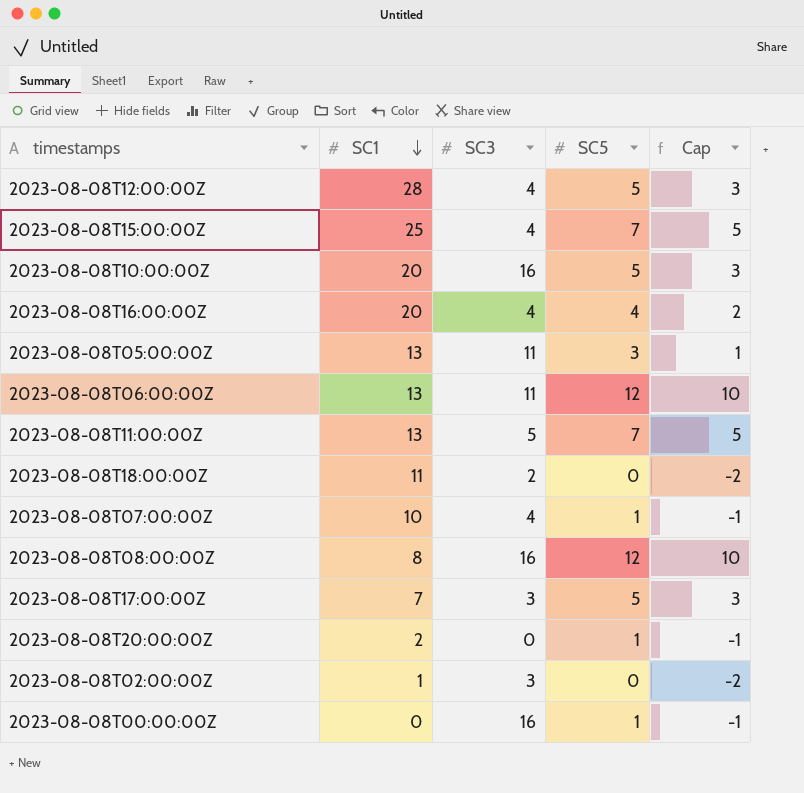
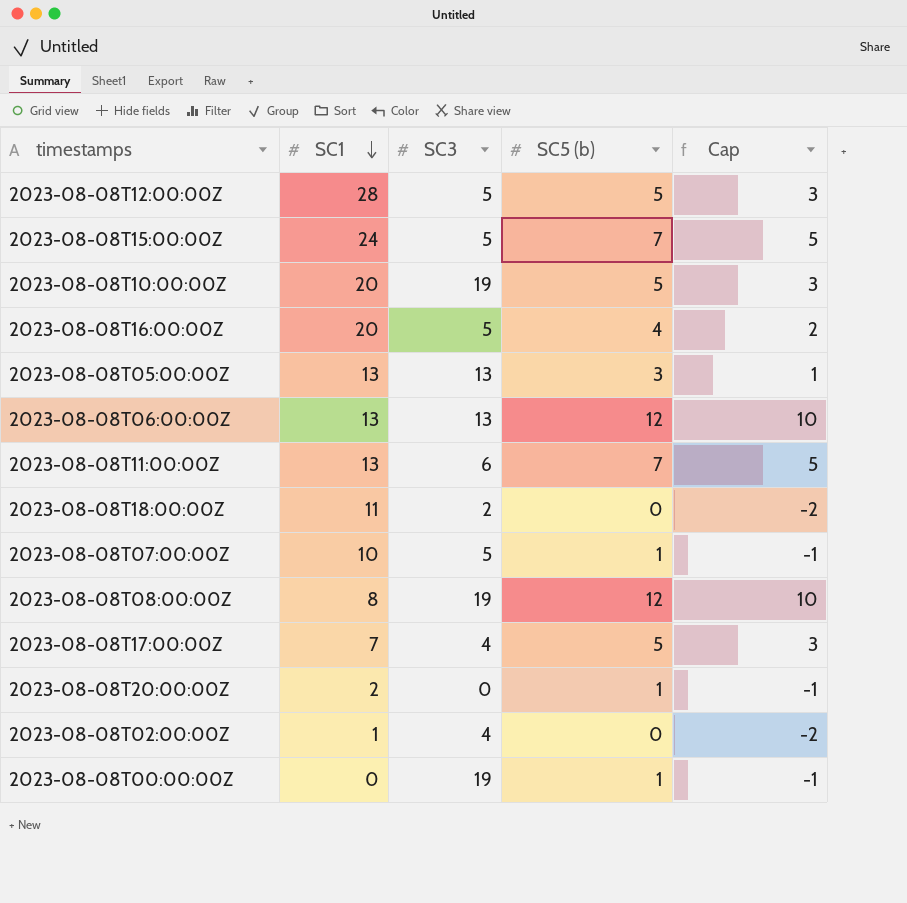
column name: SC5 -> SC5 (b)
2023-08-08T12:00:00Z | SC3: 4 -> 5
2023-08-08T15:00:00Z | SC1: 25 -> 24
2023-08-08T15:00:00Z | SC3: 4 -> 5
2023-08-08T10:00:00Z | SC3: 16 -> 19
2023-08-08T16:00:00Z | SC3: 4 -> 5
2023-08-08T05:00:00Z | SC3: 11 -> 13
2023-08-08T06:00:00Z | SC3: 11 -> 13
2023-08-08T11:00:00Z | SC3: 5 -> 6
2023-08-08T07:00:00Z | SC3: 4 -> 5
2023-08-08T08:00:00Z | SC3: 16 -> 19
2023-08-08T17:00:00Z | SC3: 3 -> 4
2023-08-08T02:00:00Z | SC3: 3 -> 4
2023-08-08T00:00:00Z | SC3: 16 -> 19

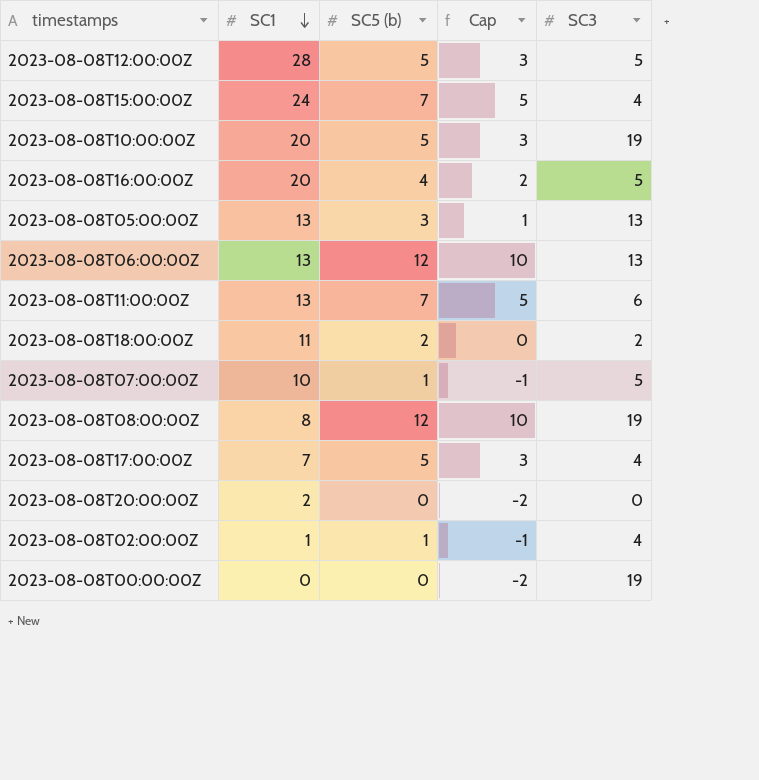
column SC3 | position: 3 -> 5
2023-08-08T15:00:00Z | SC3: 5 -> 4
2023-08-08T18:00:00Z | SC5 (b): 0 -> 2
2023-08-08T18:00:00Z | Cap: -2 -> 0
2023-08-08T20:00:00Z | SC5 (b): 1 -> 0
2023-08-08T20:00:00Z | Cap: -1 -> -2
2023-08-08T02:00:00Z | SC5 (b): 0 -> 1
2023-08-08T02:00:00Z | Cap: -2 -> -1
2023-08-08T00:00:00Z | SC5 (b): 1 -> 0
2023-08-08T00:00:00Z | Cap: -1 -> -2

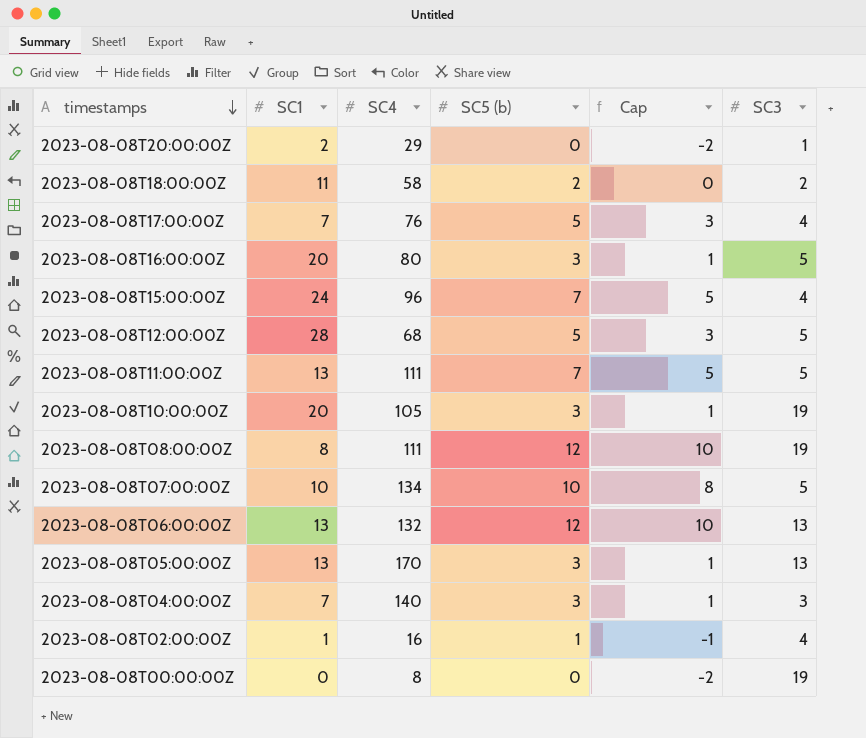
row order: SC1 descending -> timestamps descending
column SC4 | position: none -> 3
2023-08-08T20:00:00Z | SC3: 0 -> 1
2023-08-08T16:00:00Z | SC5 (b): 4 -> 3
2023-08-08T16:00:00Z | Cap: 2 -> 1
2023-08-08T11:00:00Z | SC3: 6 -> 5
2023-08-08T10:00:00Z | SC5 (b): 5 -> 3
2023-08-08T10:00:00Z | Cap: 3 -> 1
2023-08-08T07:00:00Z | SC5 (b): 1 -> 10
2023-08-08T07:00:00Z | Cap: -1 -> 8
row 2023-08-08T04:00:00Z: none -> 7 | 140 | 3 | 1 | 3

